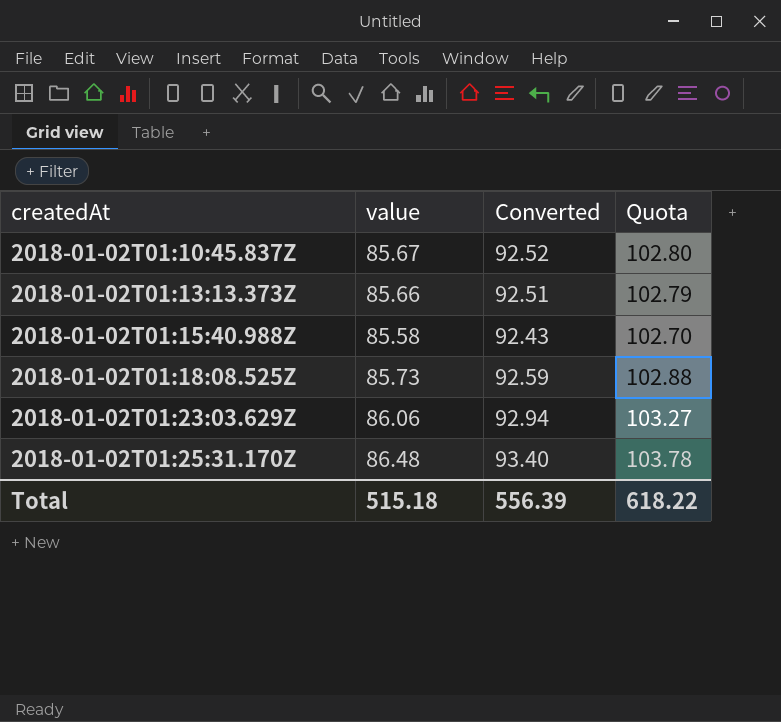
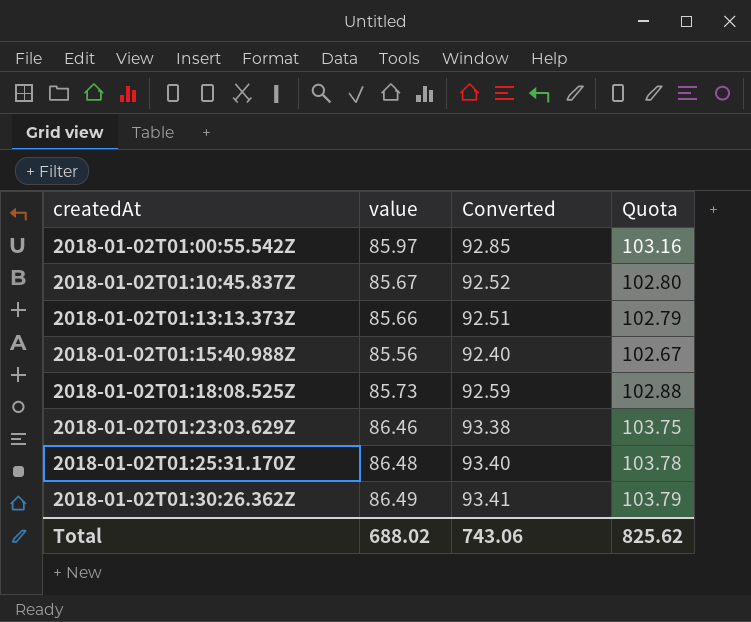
row 2018-01-02T01:00:55.542Z: none -> 85.97 | 92.85 | 103.16
2018-01-02T01:15:40.988Z | value: 85.58 -> 85.56
2018-01-02T01:15:40.988Z | Converted: 92.43 -> 92.40
2018-01-02T01:15:40.988Z | Quota: 102.70 -> 102.67
2018-01-02T01:23:03.629Z | value: 86.06 -> 86.46
2018-01-02T01:23:03.629Z | Converted: 92.94 -> 93.38
2018-01-02T01:23:03.629Z | Quota: 103.27 -> 103.75
row 2018-01-02T01:30:26.362Z: none -> 86.49 | 93.41 | 103.79
Total | value: 515.18 -> 688.02
Total | Converted: 556.39 -> 743.06
Total | Quota: 618.22 -> 825.62

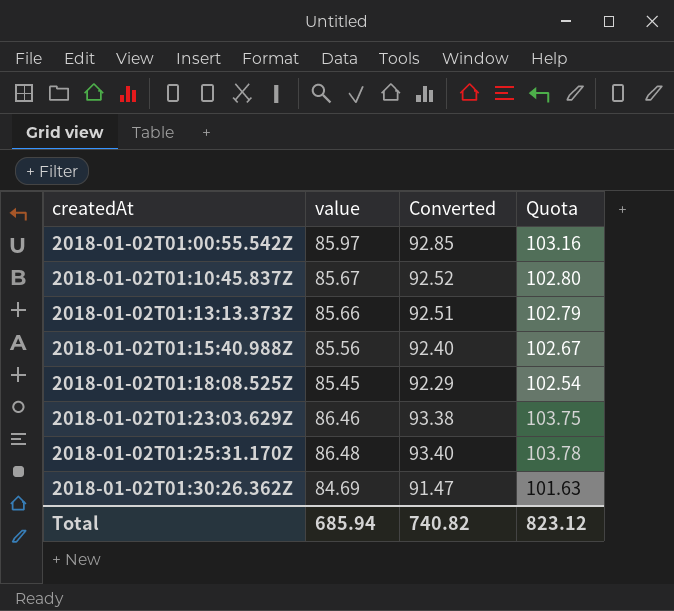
2018-01-02T01:18:08.525Z | value: 85.73 -> 85.45
2018-01-02T01:18:08.525Z | Converted: 92.59 -> 92.29
2018-01-02T01:18:08.525Z | Quota: 102.88 -> 102.54
2018-01-02T01:30:26.362Z | value: 86.49 -> 84.69
2018-01-02T01:30:26.362Z | Converted: 93.41 -> 91.47
2018-01-02T01:30:26.362Z | Quota: 103.79 -> 101.63
Total | value: 688.02 -> 685.94
Total | Converted: 743.06 -> 740.82
Total | Quota: 825.62 -> 823.12

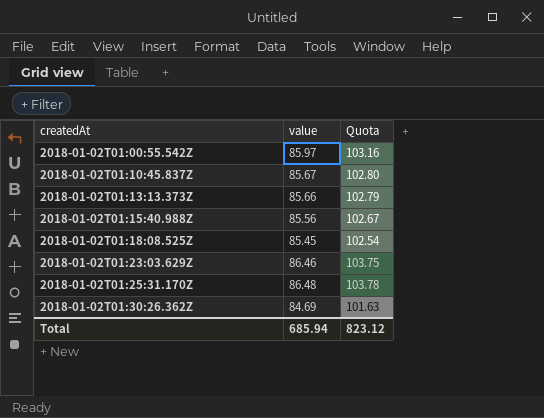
column Converted | formula: [value] * 1.08 -> none

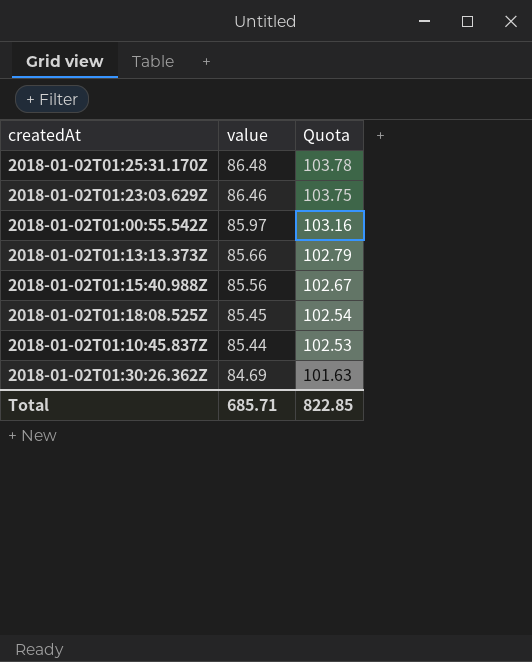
row order: createdAt ascending -> value descending
2018-01-02T01:10:45.837Z | value: 85.67 -> 85.44
2018-01-02T01:10:45.837Z | Quota: 102.80 -> 102.53
Total | value: 685.94 -> 685.71
Total | Quota: 823.12 -> 822.85

